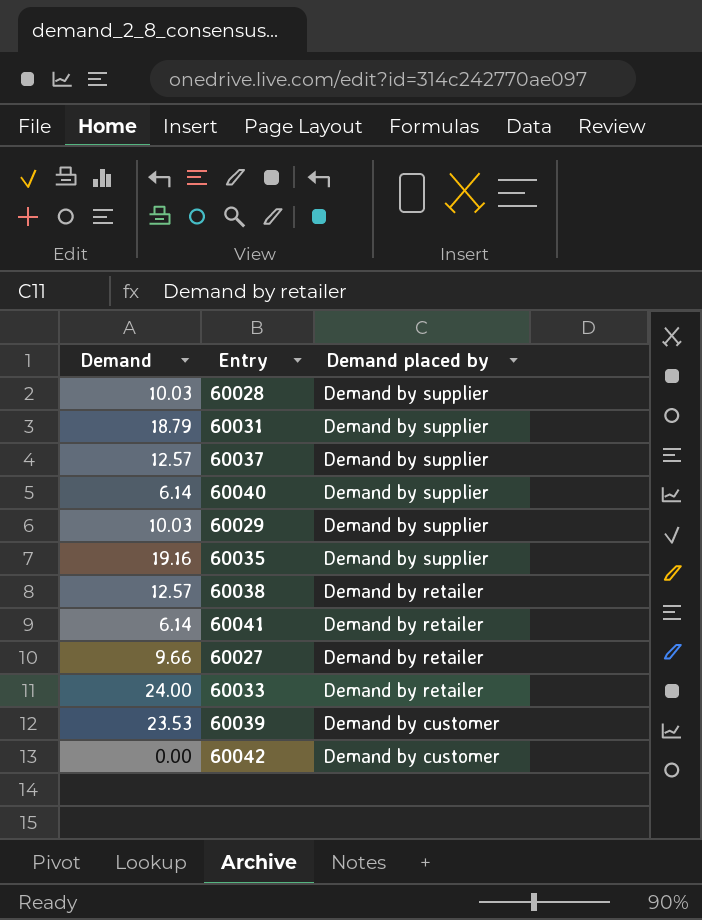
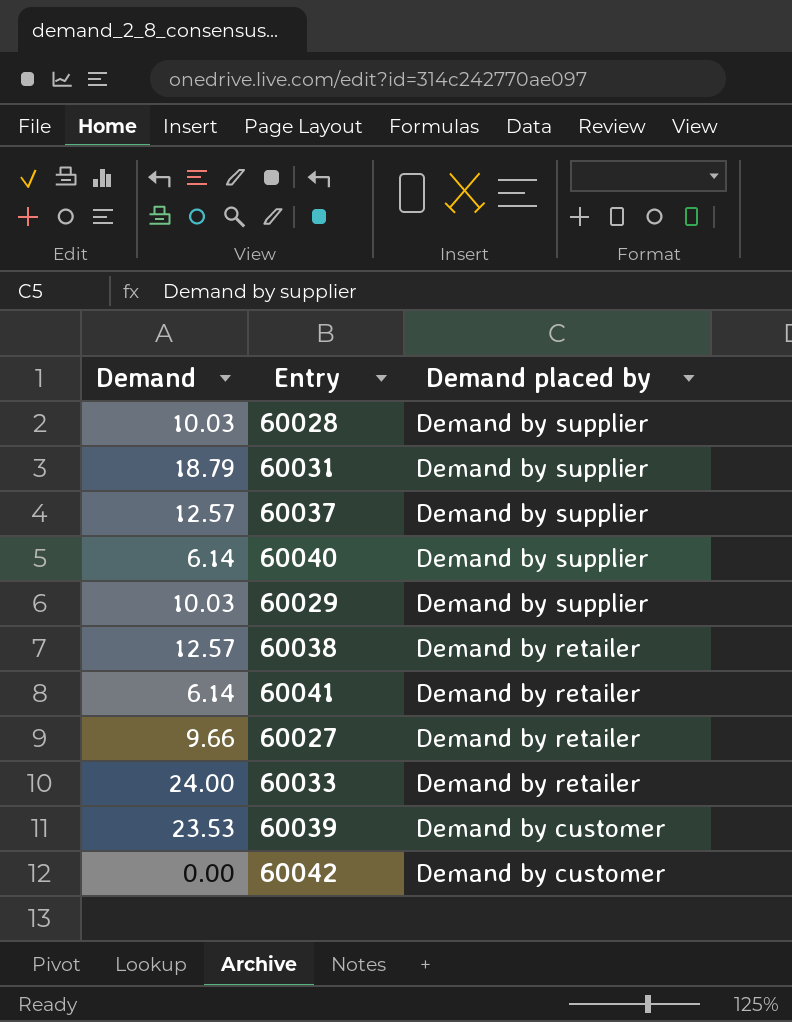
row 60035: 19.16 | Demand by supplier -> none

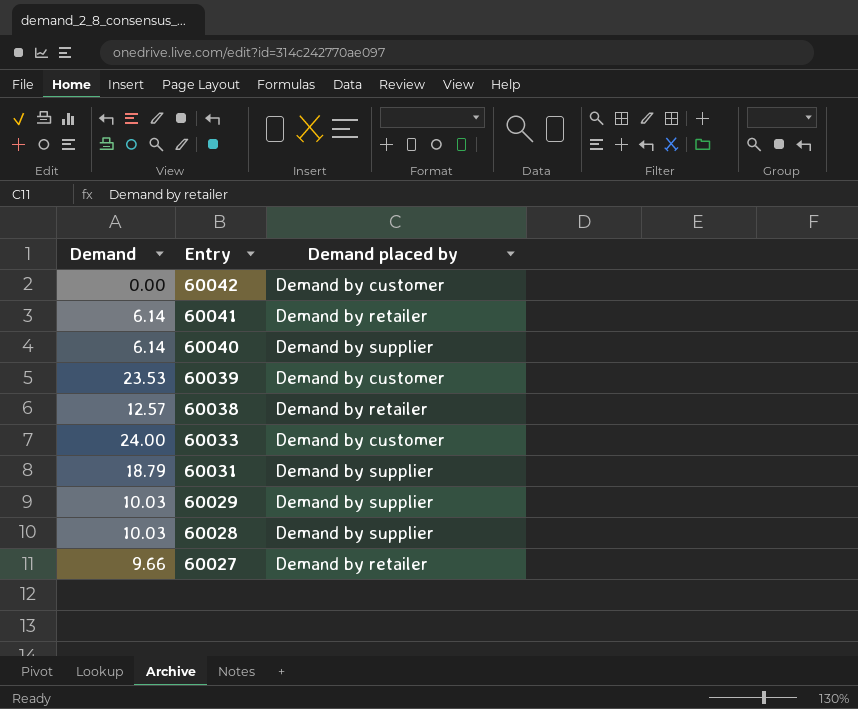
row order: Demand placed by descending -> Entry descending
row 60037: 12.57 | Demand by supplier -> none
60033 | Demand placed by: Demand by retailer -> Demand by customer

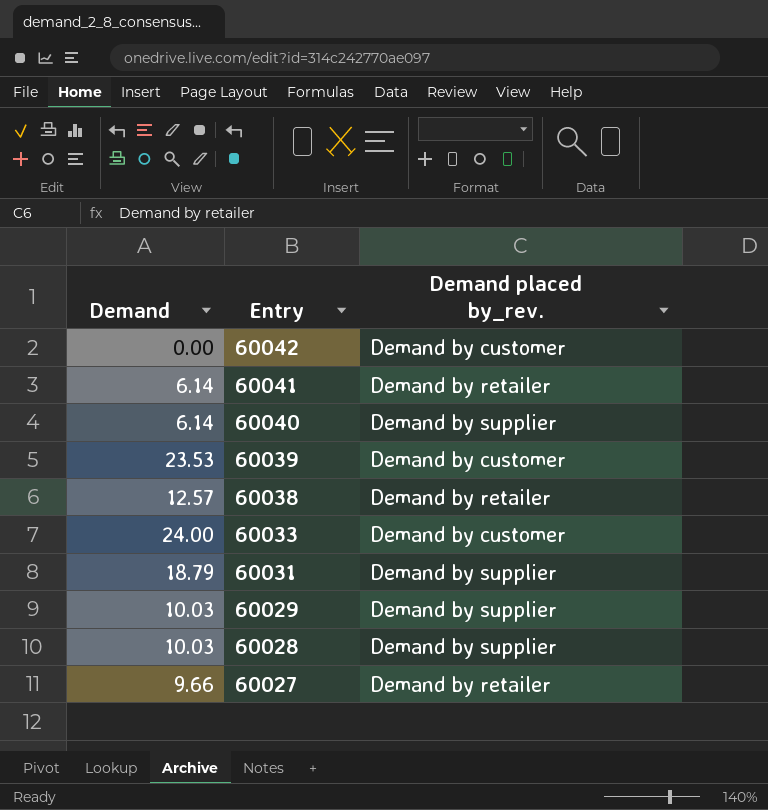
column name: Demand placed by -> Demand placed by_rev.

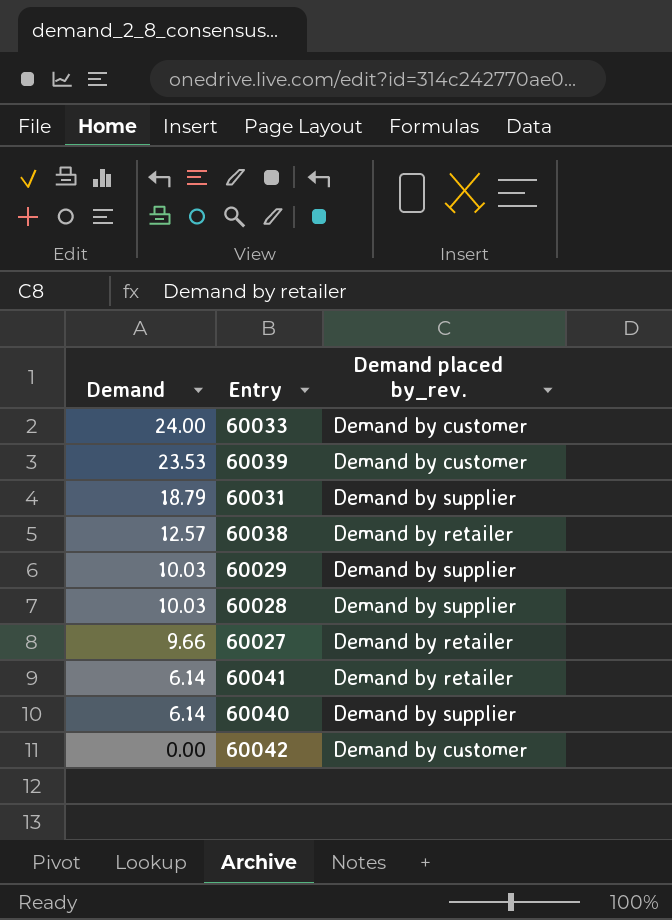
row order: Entry descending -> Demand descending

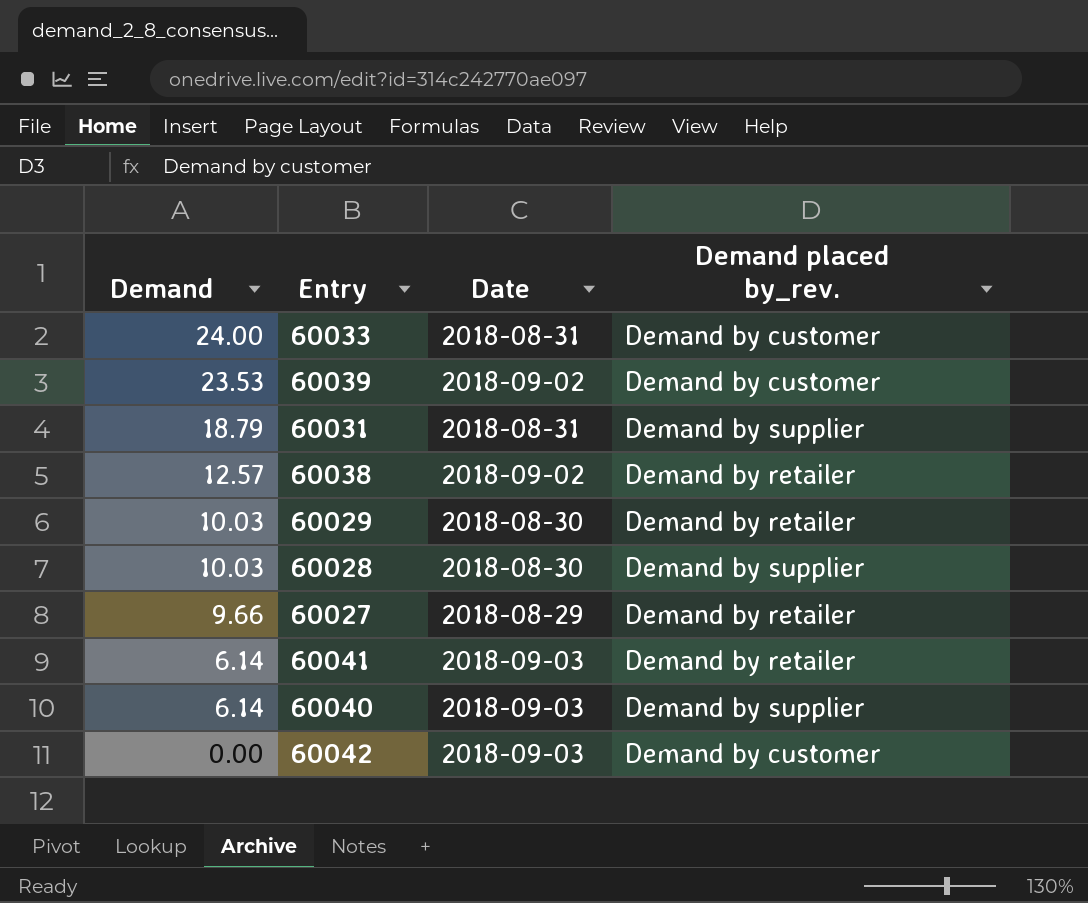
column Date | position: none -> 3
60029 | Demand placed by_rev.: Demand by supplier -> Demand by retailer

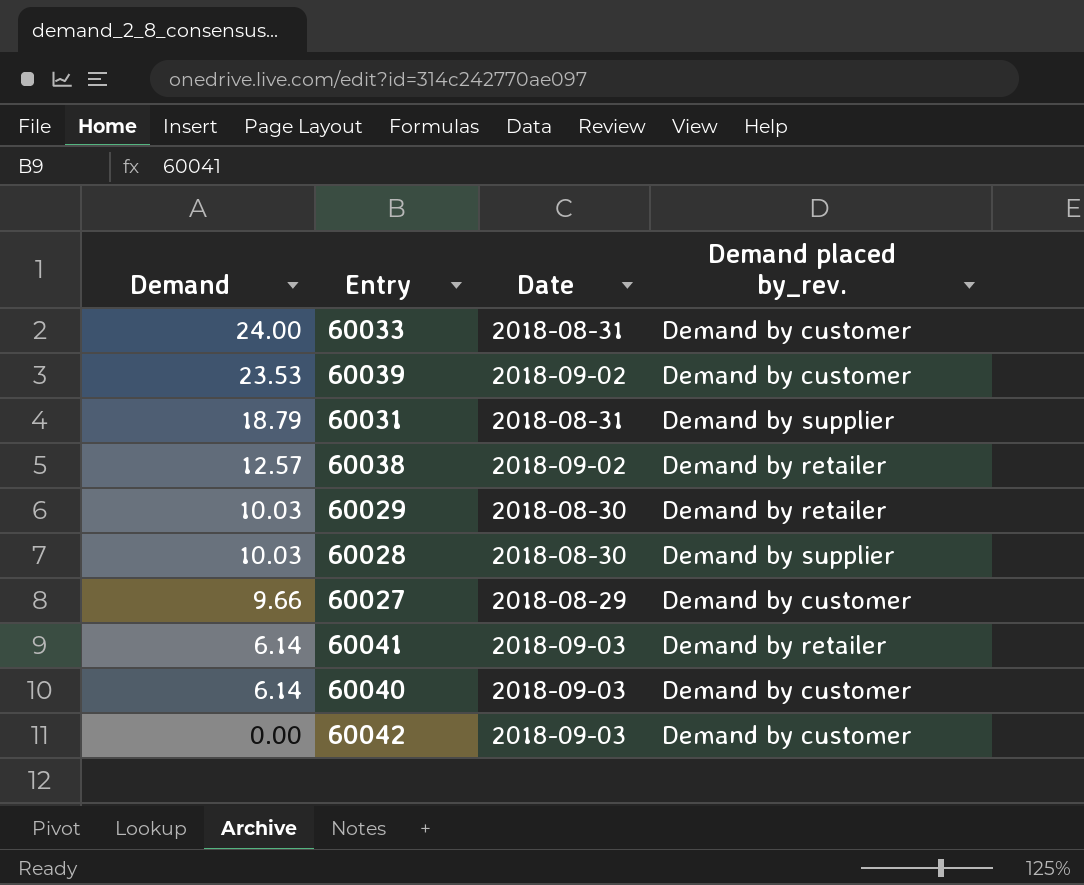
60027 | Demand placed by_rev.: Demand by retailer -> Demand by customer
60040 | Demand placed by_rev.: Demand by supplier -> Demand by customer

